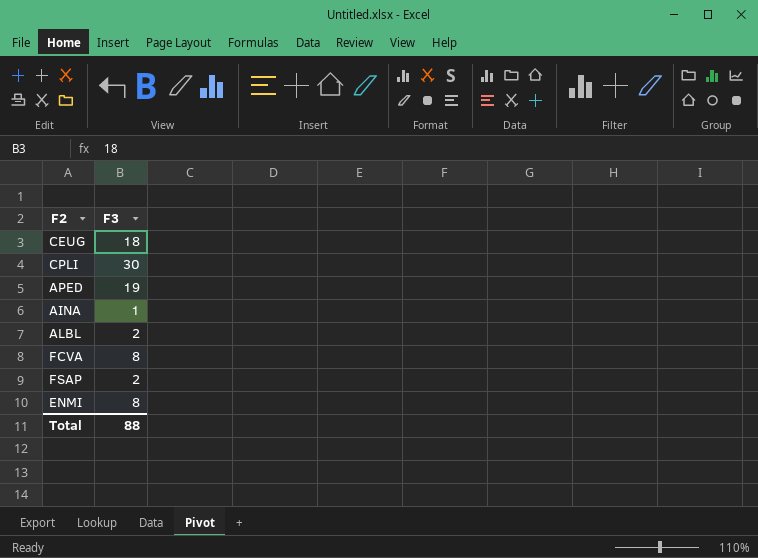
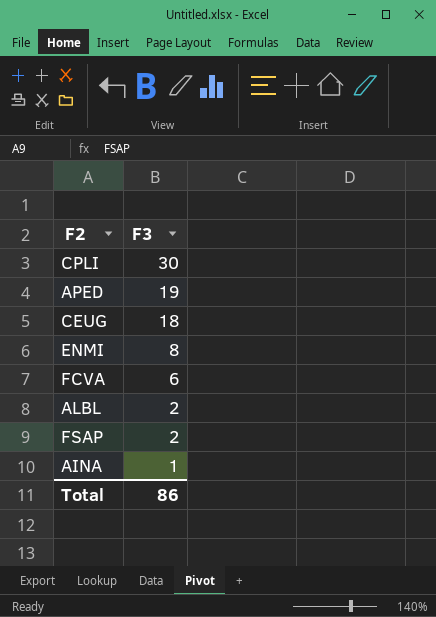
row order: none -> F3 descending
FCVA | F3: 8 -> 6
Total | F3: 88 -> 86

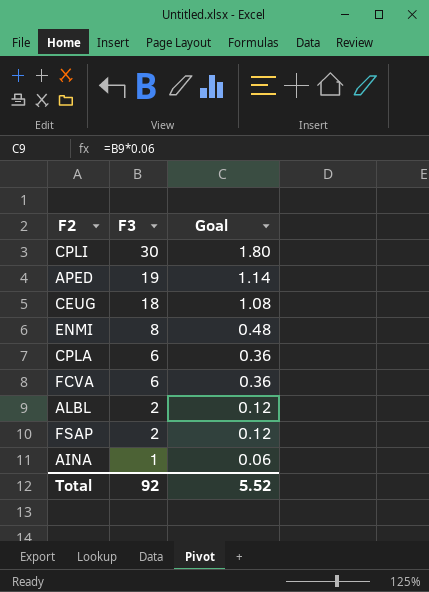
column Goal | formula: none -> [F3] * 0.06
row CPLA: none -> 6 | 0.36
Total | F3: 86 -> 92

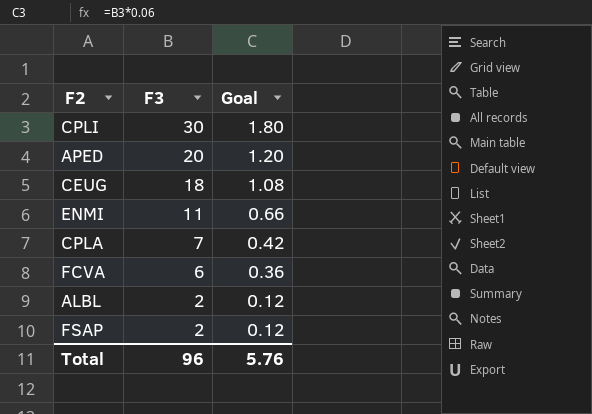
row AINA: 1 | 0.06 -> none
APED | F3: 19 -> 20
APED | Goal: 1.14 -> 1.20
ENMI | F3: 8 -> 11
ENMI | Goal: 0.48 -> 0.66
CPLA | F3: 6 -> 7
CPLA | Goal: 0.36 -> 0.42
Total | F3: 92 -> 96
Total | Goal: 5.52 -> 5.76

